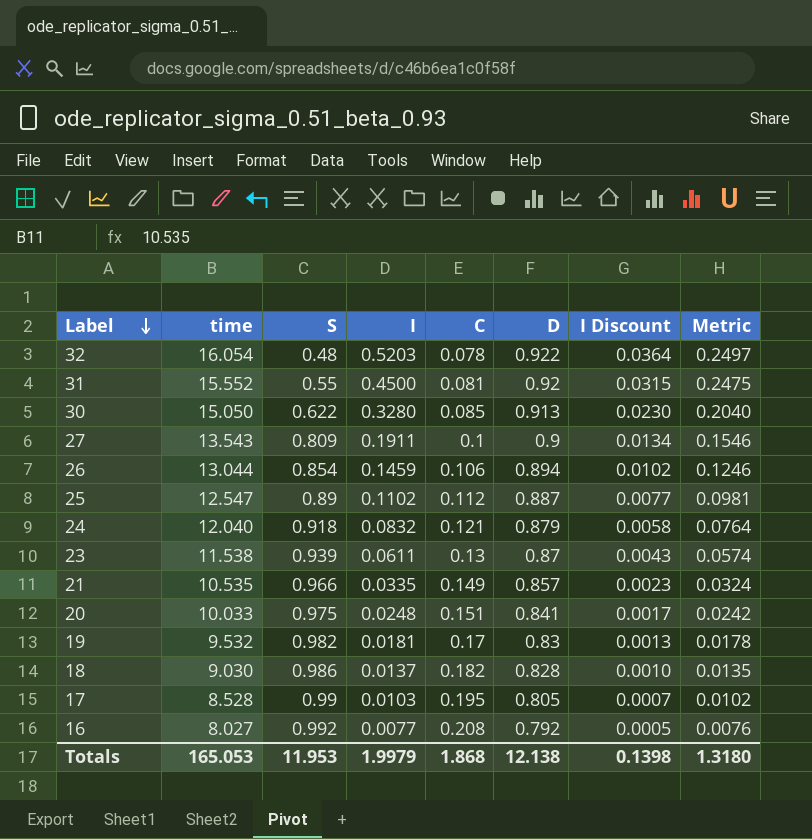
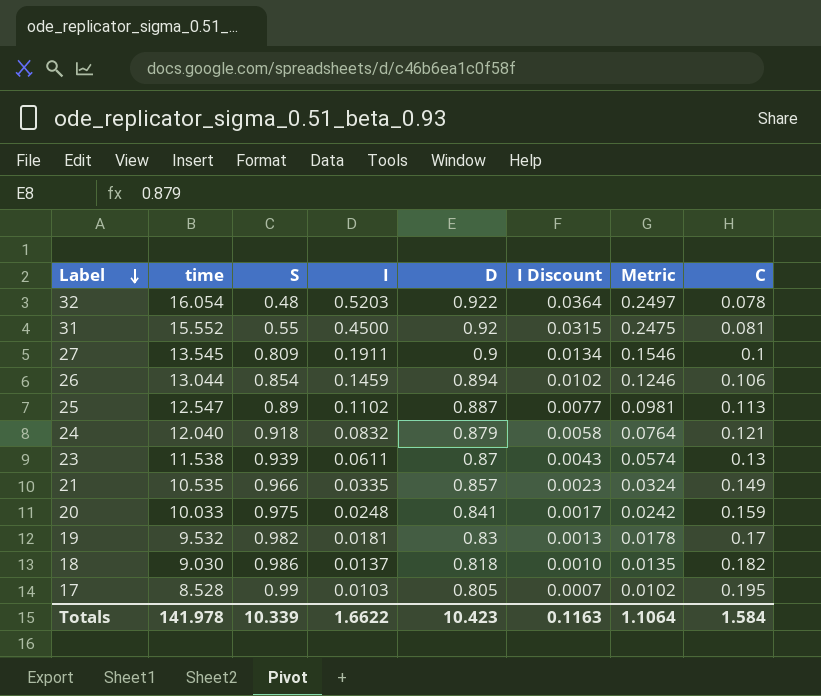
column C | position: 5 -> 8
row 30: 15.050 | 0.622 | 0.3280 | 0.085 | 0.913 | 0.0230 | 0.2040 -> none
row 16: 8.027 | 0.992 | 0.0077 | 0.208 | 0.792 | 0.0005 | 0.0076 -> none
27 | time: 13.543 -> 13.545
25 | C: 0.112 -> 0.113
20 | C: 0.151 -> 0.159
18 | D: 0.828 -> 0.818
Totals | time: 165.053 -> 141.978
Totals | S: 11.953 -> 10.339
Totals | I: 1.9979 -> 1.6622
Totals | D: 12.138 -> 10.423
Totals | I Discount: 0.1398 -> 0.1163
Totals | Metric: 1.3180 -> 1.1064
Totals | C: 1.868 -> 1.584

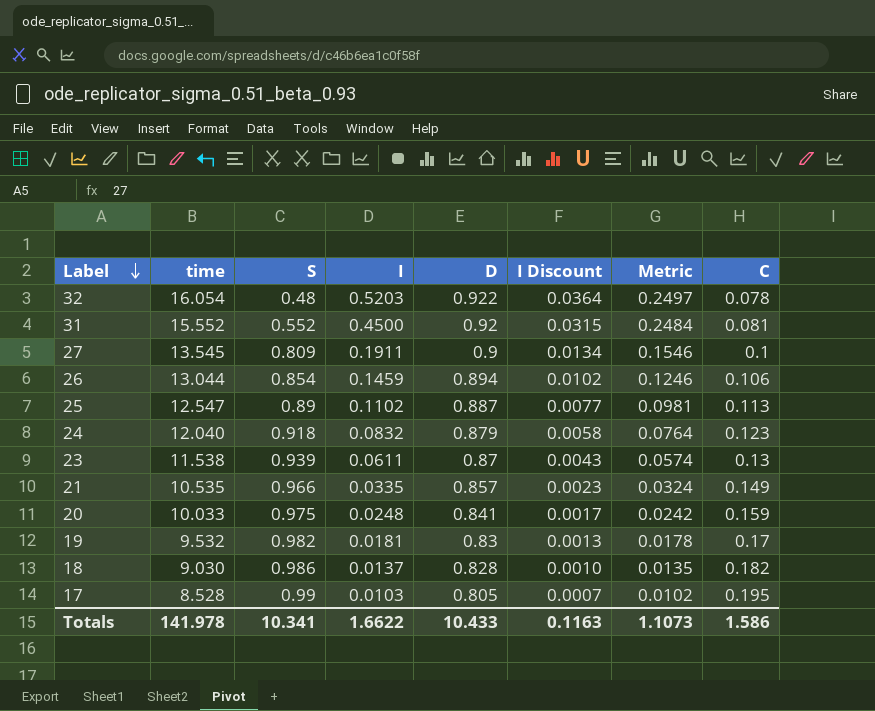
31 | S: 0.55 -> 0.552
31 | Metric: 0.2475 -> 0.2484
24 | C: 0.121 -> 0.123
18 | D: 0.818 -> 0.828
Totals | S: 10.339 -> 10.341
Totals | D: 10.423 -> 10.433
Totals | Metric: 1.1064 -> 1.1073
Totals | C: 1.584 -> 1.586

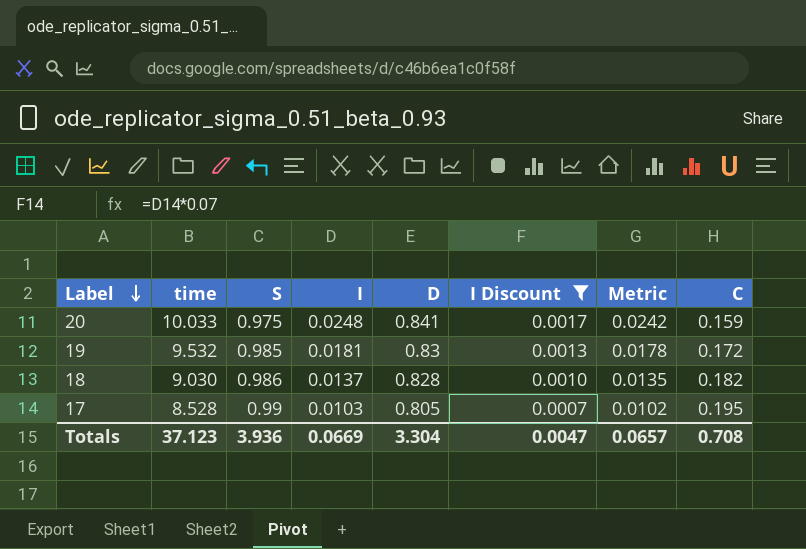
filter: none -> I Discount <= 0.0017
19 | S: 0.982 -> 0.985
19 | C: 0.17 -> 0.172
Totals | time: 141.978 -> 37.123
Totals | S: 10.341 -> 3.936
Totals | I: 1.6622 -> 0.0669
Totals | D: 10.433 -> 3.304
Totals | I Discount: 0.1163 -> 0.0047
Totals | Metric: 1.1073 -> 0.0657
Totals | C: 1.586 -> 0.708

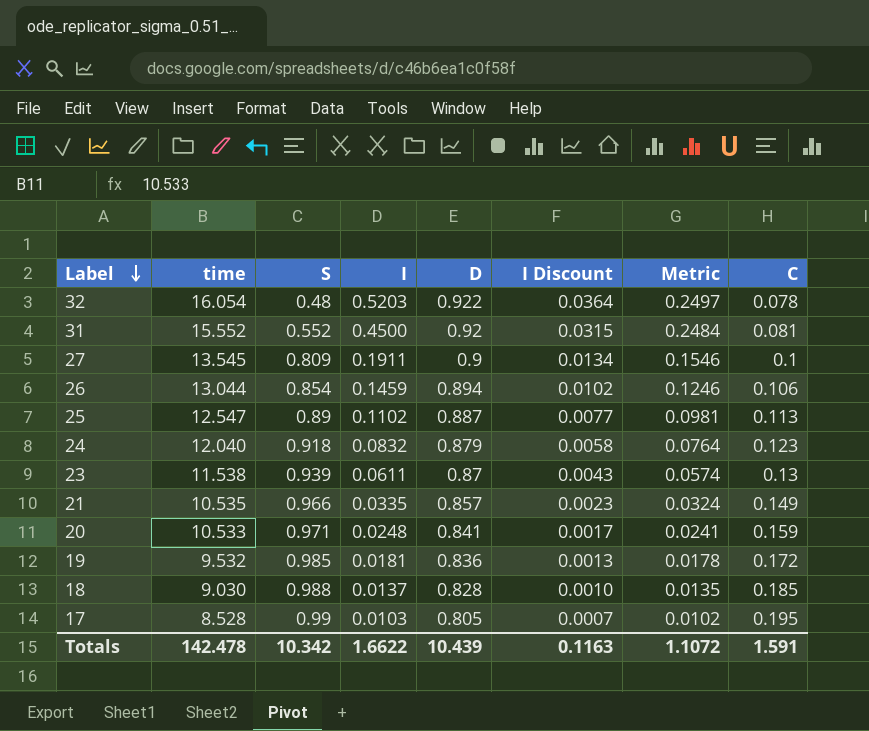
filter: I Discount <= 0.0017 -> none
20 | time: 10.033 -> 10.533
20 | S: 0.975 -> 0.971
20 | Metric: 0.0242 -> 0.0241
19 | D: 0.83 -> 0.836
18 | S: 0.986 -> 0.988
18 | C: 0.182 -> 0.185
Totals | time: 37.123 -> 142.478
Totals | S: 3.936 -> 10.342
Totals | I: 0.0669 -> 1.6622
Totals | D: 3.304 -> 10.439
Totals | I Discount: 0.0047 -> 0.1163
Totals | Metric: 0.0657 -> 1.1072
Totals | C: 0.708 -> 1.591

